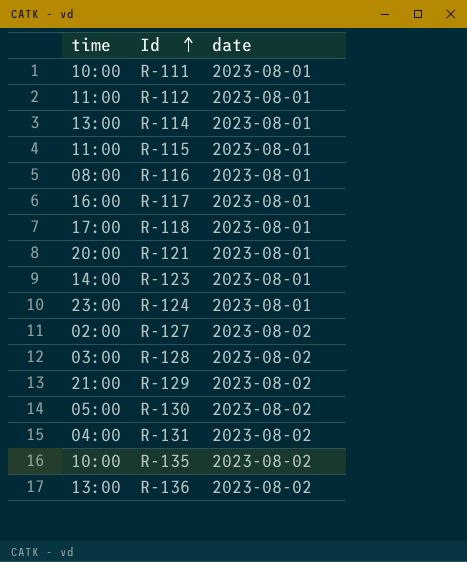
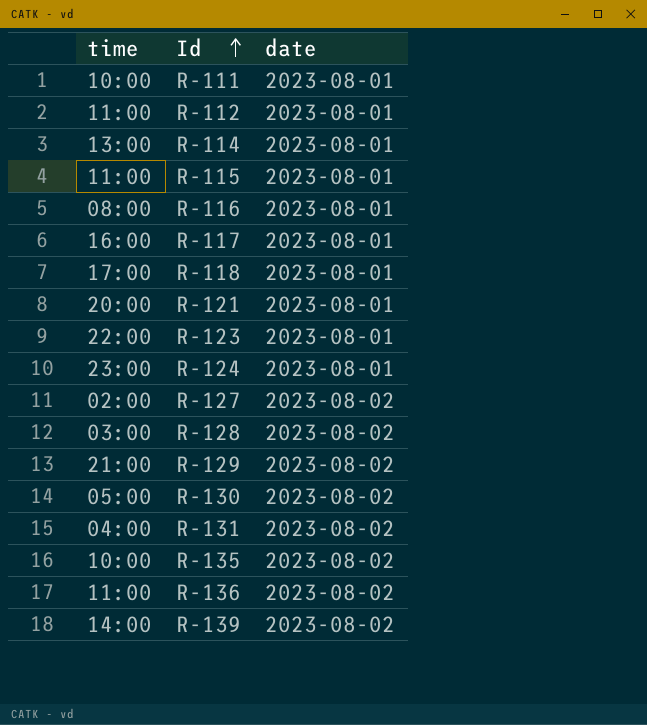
R-123 | time: 14:00 -> 22:00
R-136 | time: 13:00 -> 11:00
row R-139: none -> 14:00 | 2023-08-02

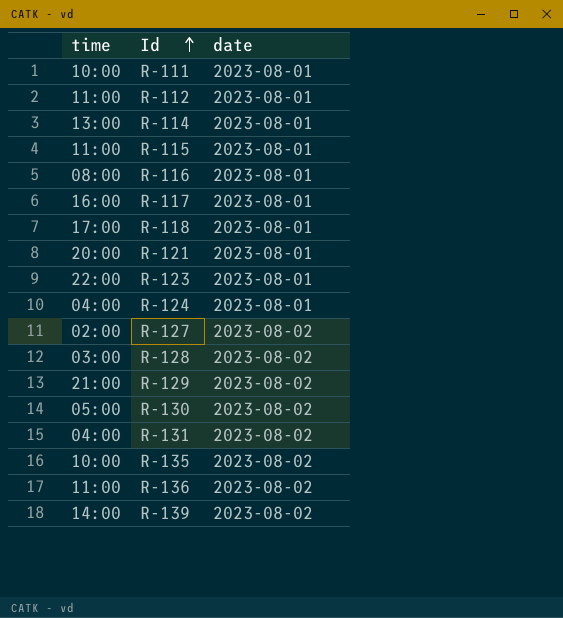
R-124 | time: 23:00 -> 04:00

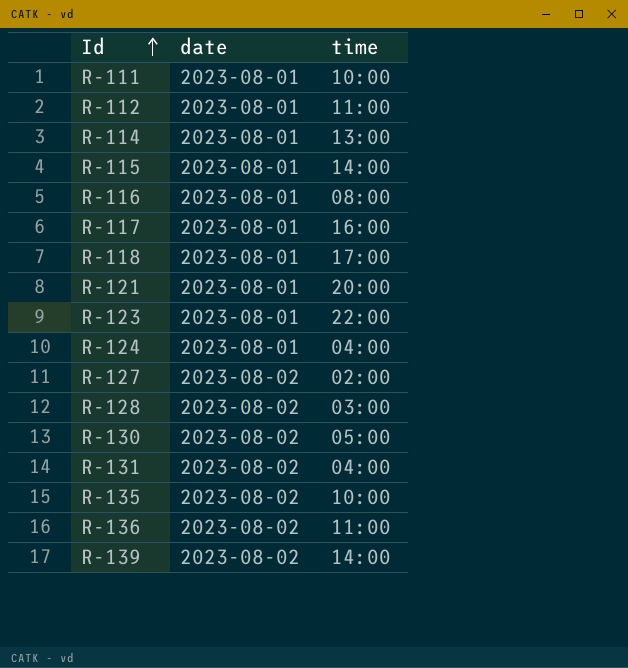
column time | position: 1 -> 3
row R-129: 21:00 | 2023-08-02 -> none
R-115 | time: 11:00 -> 14:00

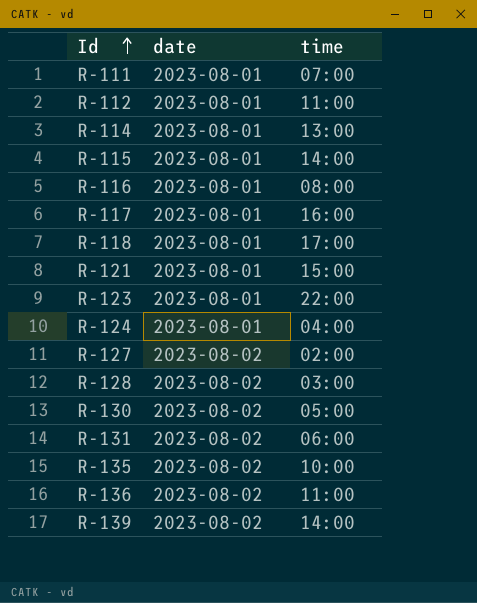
R-111 | time: 10:00 -> 07:00
R-121 | time: 20:00 -> 15:00
R-131 | time: 04:00 -> 06:00

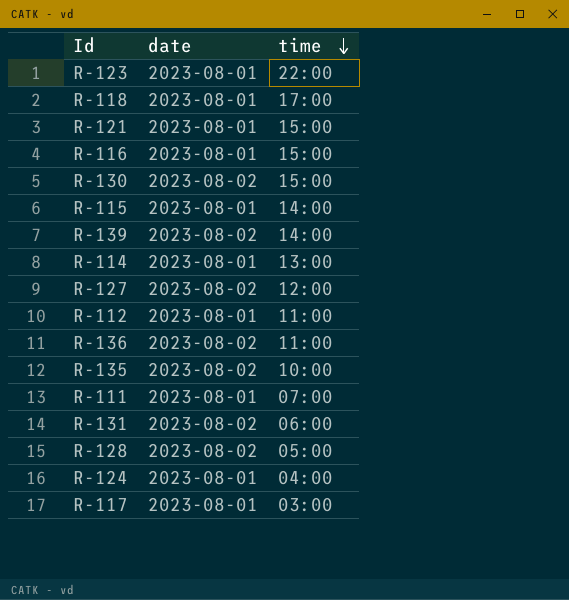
row order: Id ascending -> time descending
R-116 | time: 08:00 -> 15:00
R-130 | time: 05:00 -> 15:00
R-127 | time: 02:00 -> 12:00
R-128 | time: 03:00 -> 05:00
R-117 | time: 16:00 -> 03:00

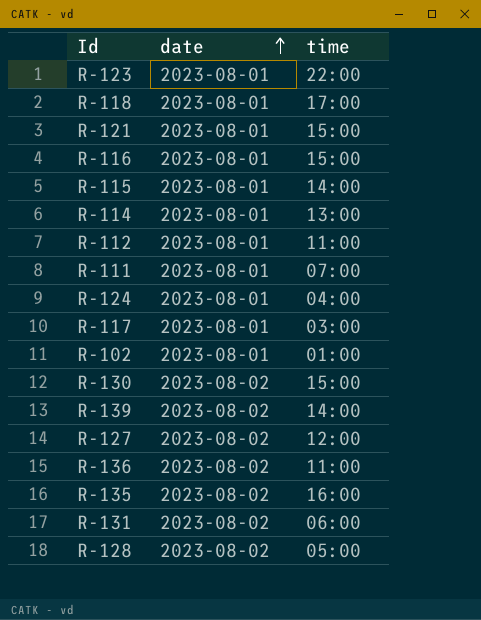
row order: time descending -> date ascending
row R-102: none -> 2023-08-01 | 01:00
R-135 | time: 10:00 -> 16:00

